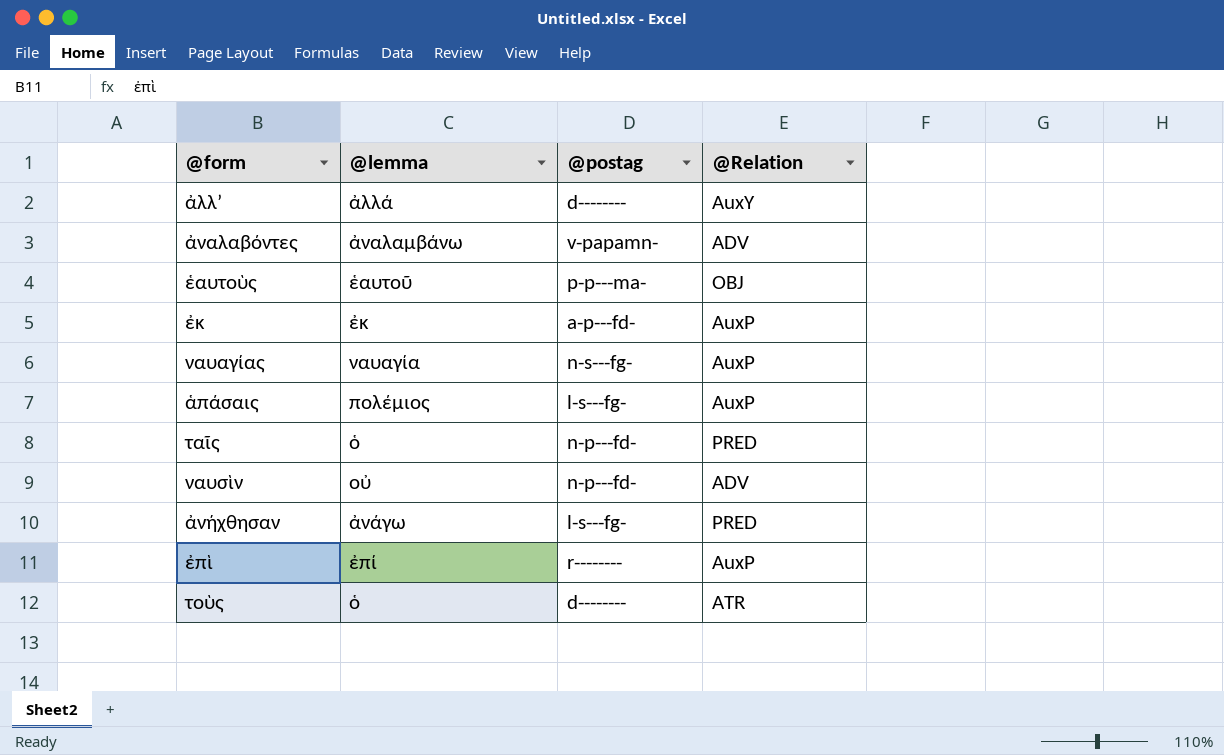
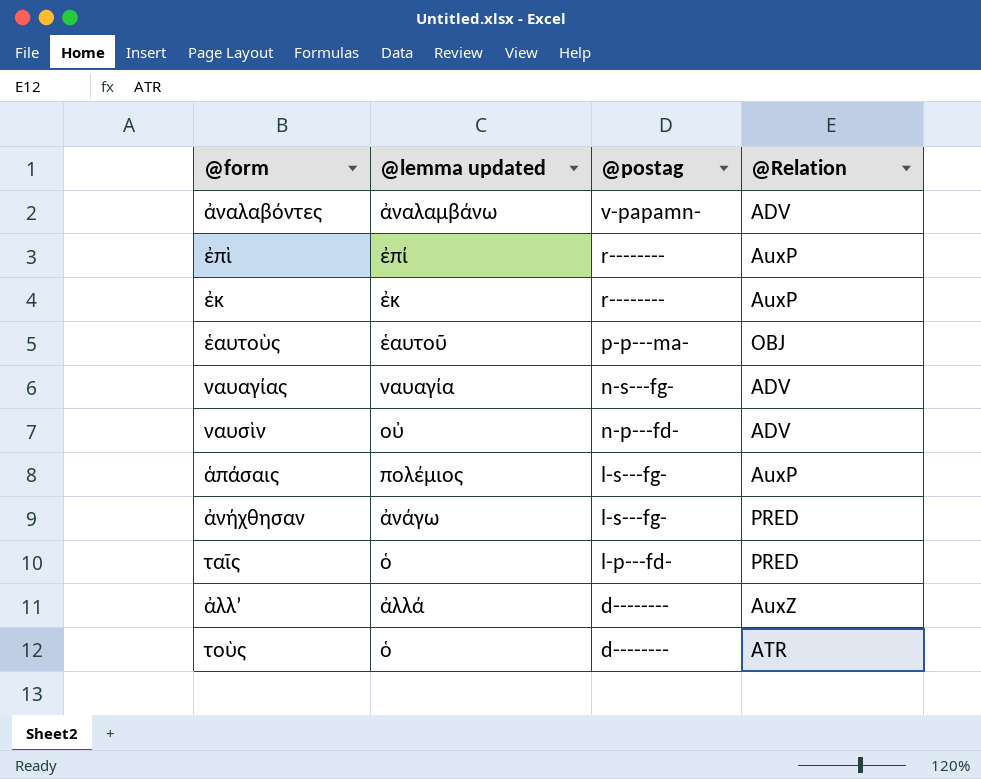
row order: none -> @postag descending
column name: @lemma -> @lemma updated
ἐκ | @postag: a-p---fd- -> r--------
ναυαγίας | @Relation: AuxP -> ADV
ταῖς | @postag: n-p---fd- -> l-p---fd-
ἀλλʼ | @Relation: AuxY -> AuxZ

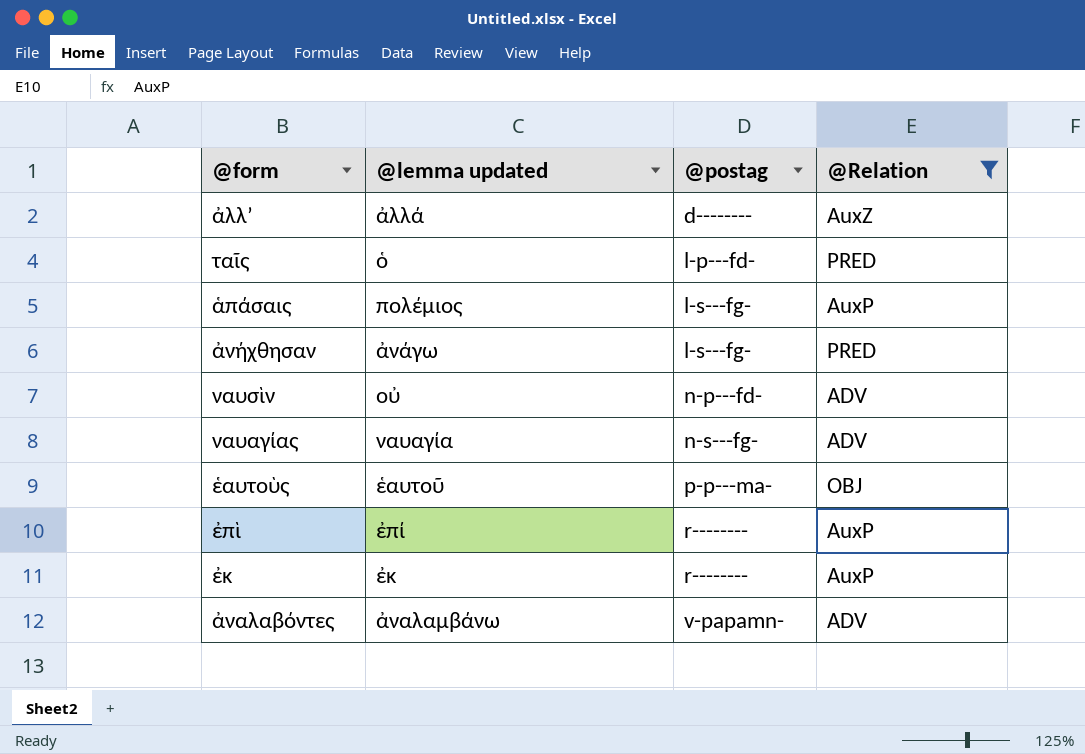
filter: none -> @Relation != ATR
row order: @postag descending -> @postag ascending

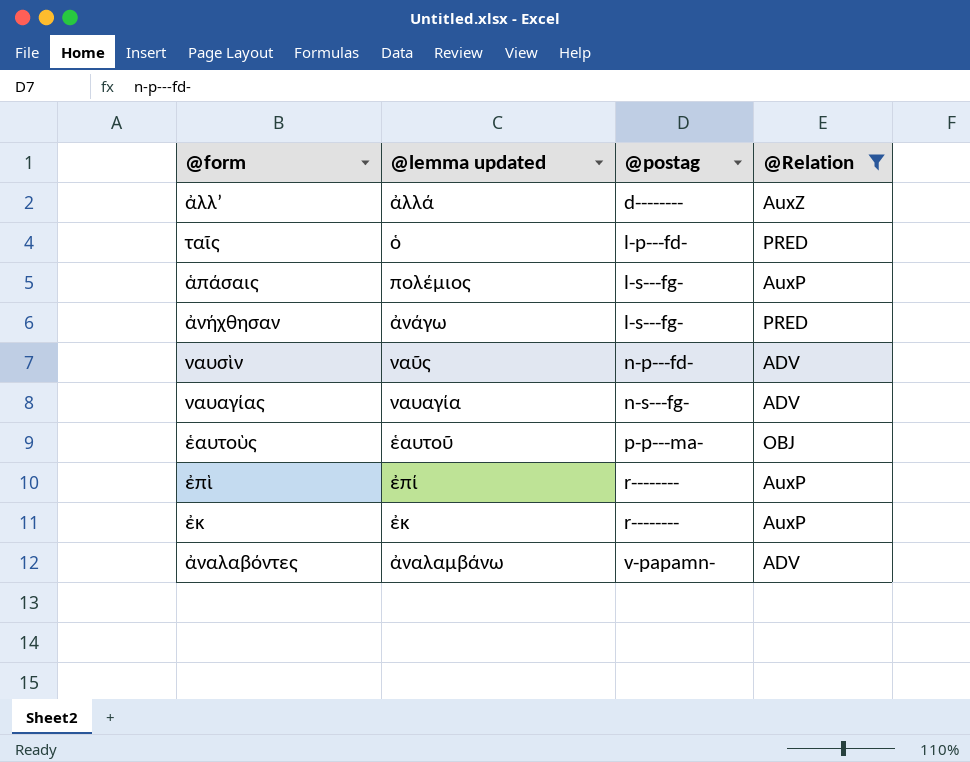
ναυσὶν | @lemma updated: οὐ -> ναῦς

